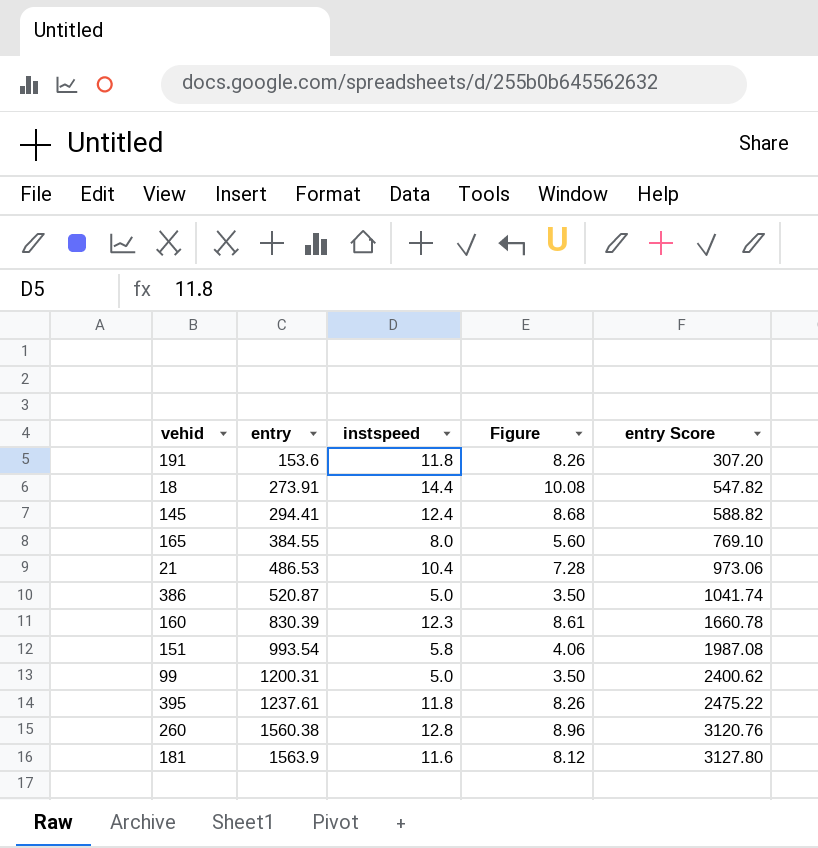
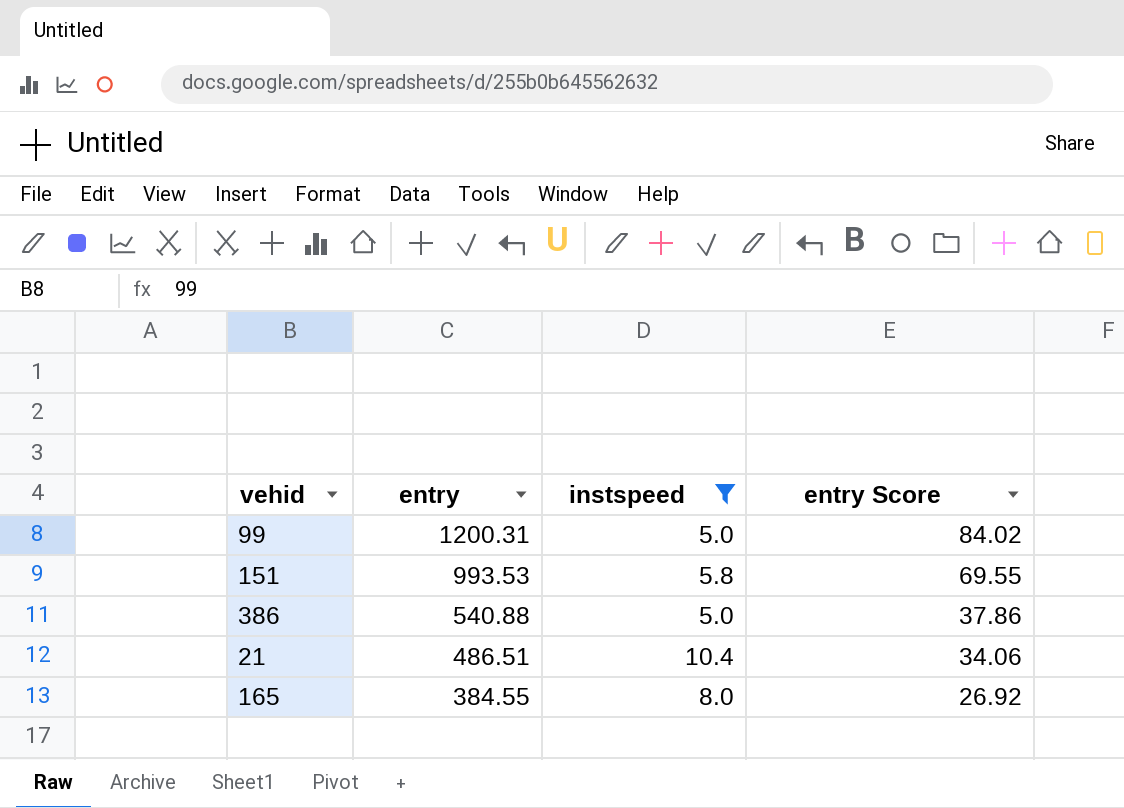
filter: none -> instspeed <= 10.4
row order: entry ascending -> entry descending
column Figure | formula: [instspeed] * 0.7 -> none
column entry Score | formula: [entry] * 2 -> [entry] * 0.07
151 | entry: 993.54 -> 993.53
386 | entry: 520.87 -> 540.88
21 | entry: 486.53 -> 486.51

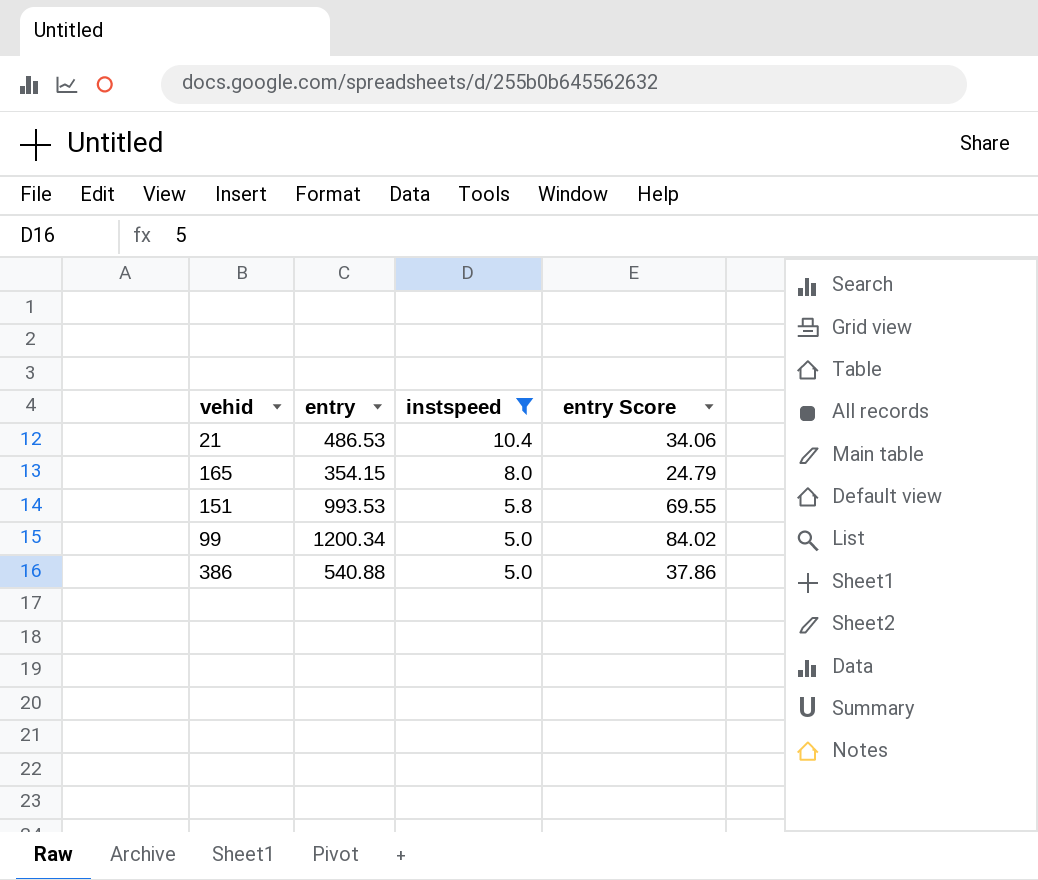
row order: entry descending -> instspeed descending
21 | entry: 486.51 -> 486.53
165 | entry: 384.55 -> 354.15
165 | entry Score: 26.92 -> 24.79
99 | entry: 1200.31 -> 1200.34

